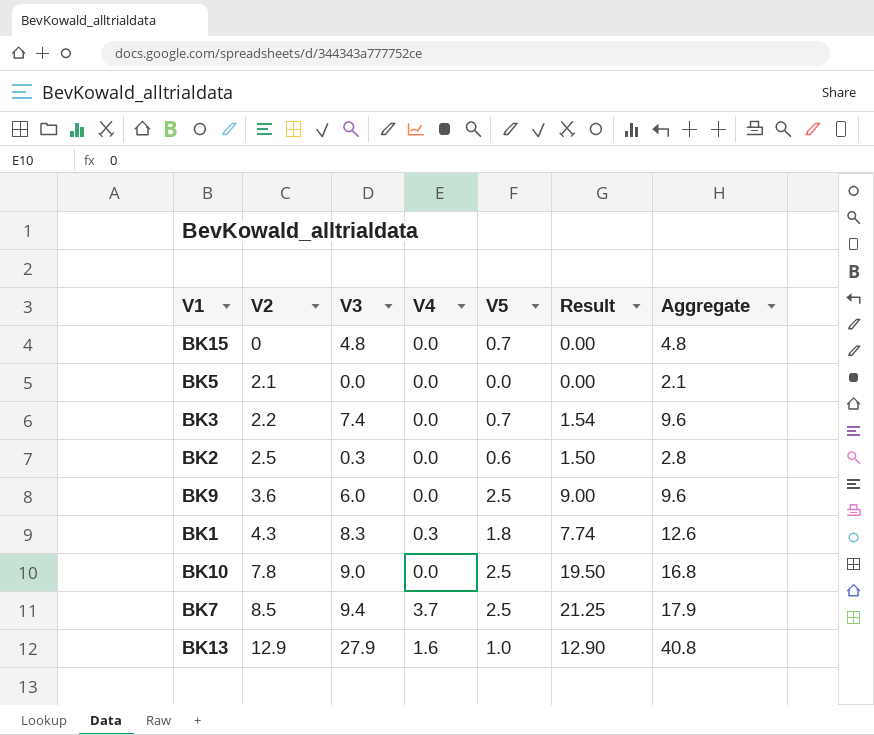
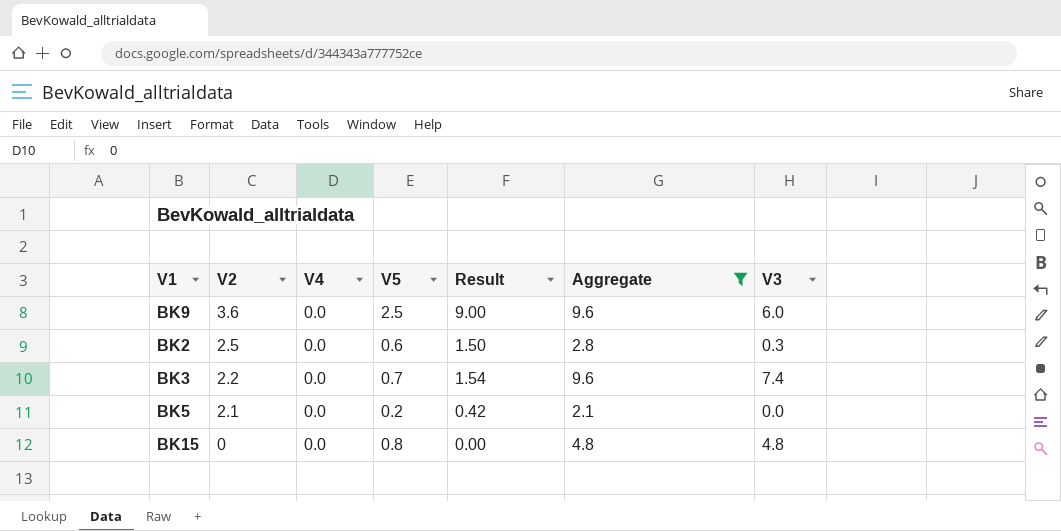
filter: none -> Aggregate <= 9.6
row order: V2 ascending -> V2 descending
column V3 | position: 3 -> 7
BK5 | V5: 0.0 -> 0.2
BK5 | Result: 0.00 -> 0.42
BK15 | V5: 0.7 -> 0.8

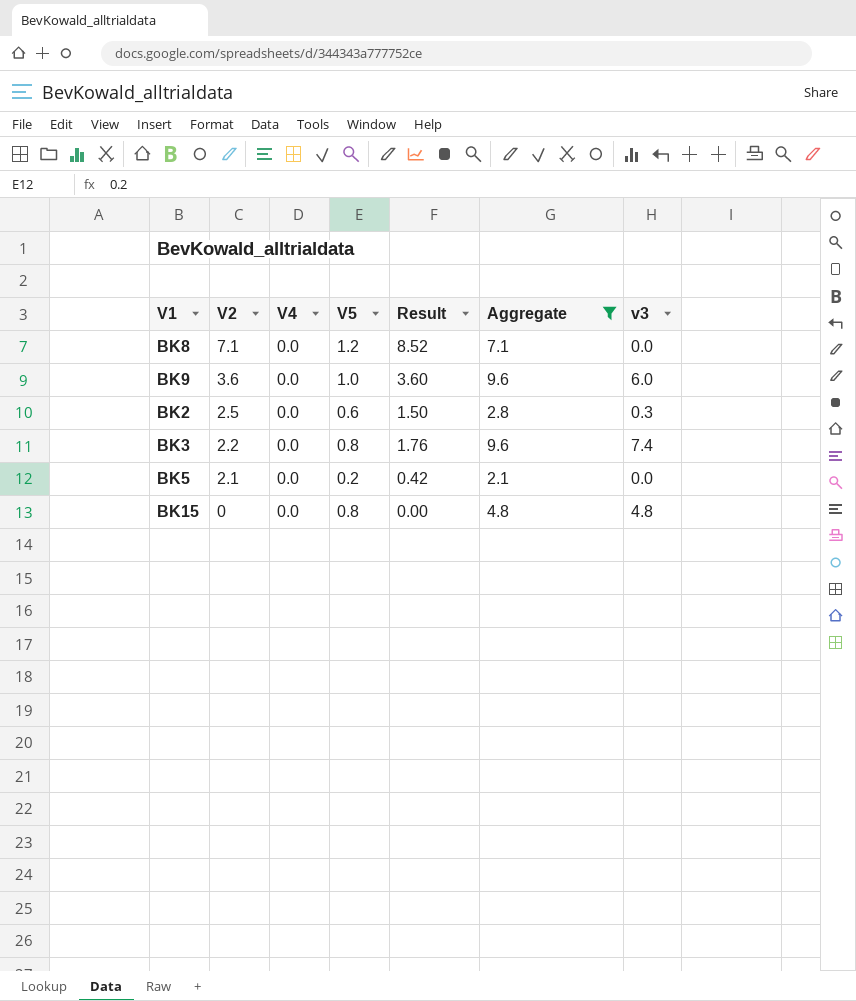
column name: V3 -> v3
row BK8: none -> 7.1 | 0.0 | 1.2 | 8.52 | 7.1 | 0.0
BK9 | V5: 2.5 -> 1.0
BK9 | Result: 9.00 -> 3.60
BK3 | V5: 0.7 -> 0.8
BK3 | Result: 1.54 -> 1.76

